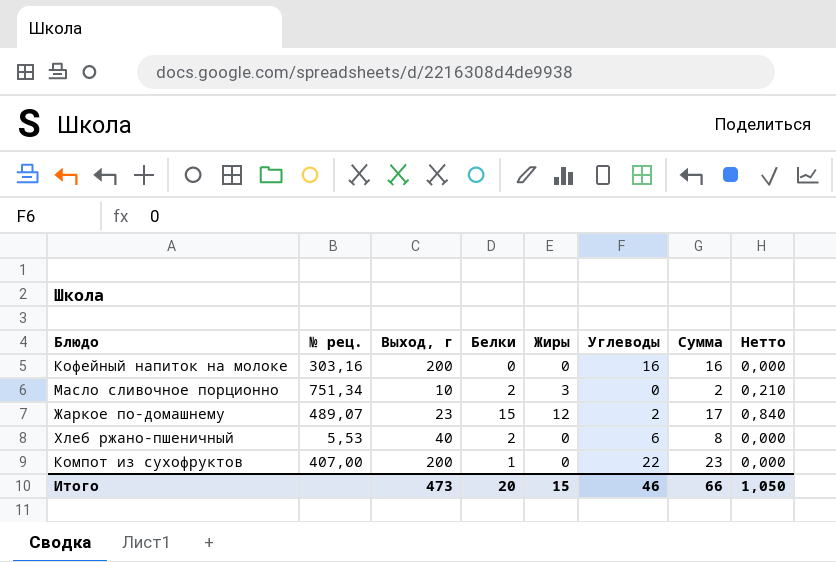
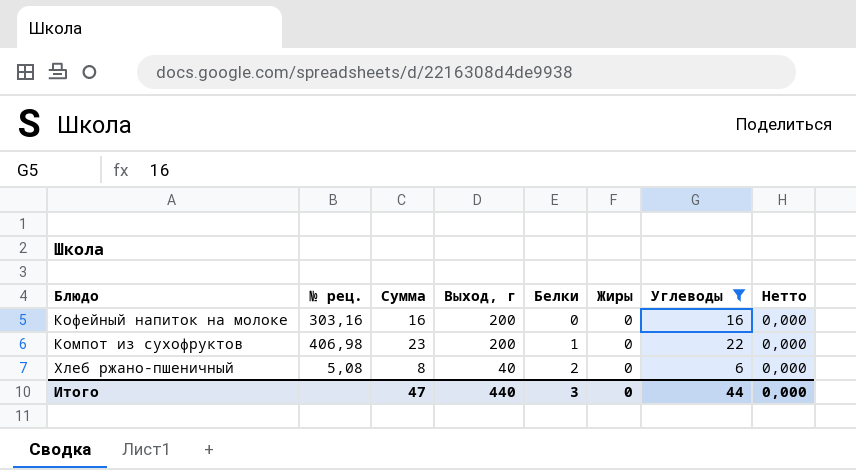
filter: none -> Углеводы >= 6
row order: none -> Выход, г descending
column Сумма | position: 7 -> 3
Компот из сухофруктов | № рец.: 407,00 -> 406,98
Хлеб ржано-пшеничный | № рец.: 5,53 -> 5,08
Итого | Сумма: 66 -> 47
Итого | Выход, г: 473 -> 440
Итого | Белки: 20 -> 3
Итого | Жиры: 15 -> 0
Итого | Углеводы: 46 -> 44
Итого | Нетто: 1,050 -> 0,000

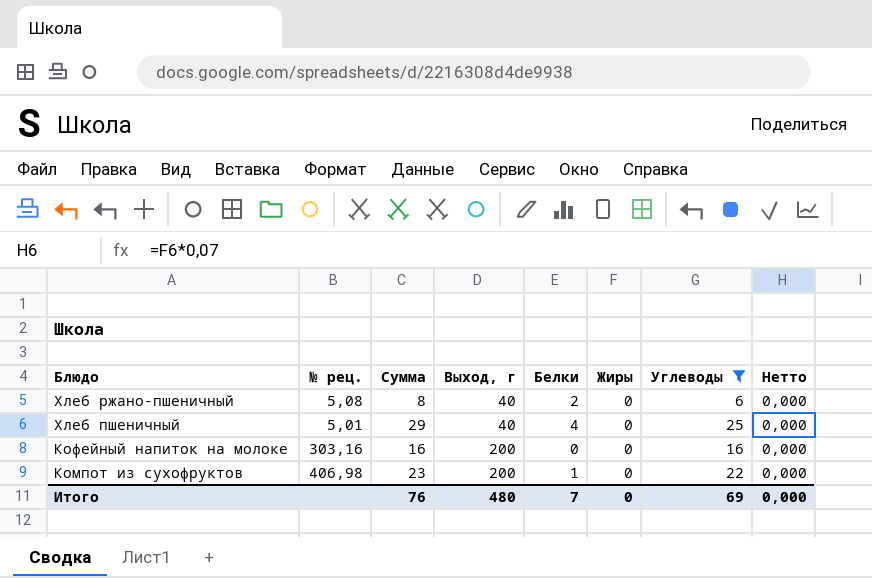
row order: Выход, г descending -> Блюдо descending
row Хлеб пшеничный: none -> 5,01 | 29 | 40 | 4 | 0 | 25 | 0,000
Итого | Сумма: 47 -> 76
Итого | Выход, г: 440 -> 480
Итого | Белки: 3 -> 7
Итого | Углеводы: 44 -> 69

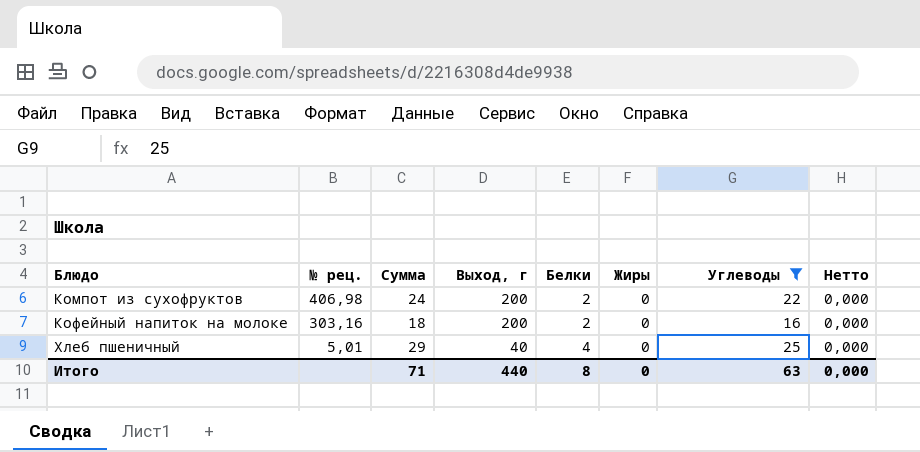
row order: Блюдо descending -> Блюдо ascending
row Хлеб ржано-пшеничный: 5,08 | 8 | 40 | 2 | 0 | 6 | 0,000 -> none
Компот из сухофруктов | Сумма: 23 -> 24
Компот из сухофруктов | Белки: 1 -> 2
Кофейный напиток на молоке | Сумма: 16 -> 18
Кофейный напиток на молоке | Белки: 0 -> 2
Итого | Сумма: 76 -> 71
Итого | Выход, г: 480 -> 440
Итого | Белки: 7 -> 8
Итого | Углеводы: 69 -> 63

